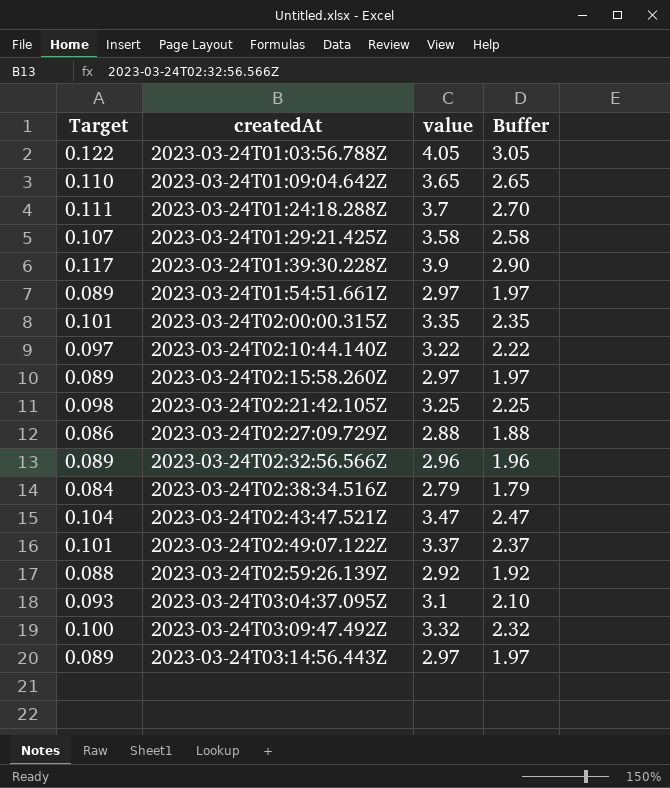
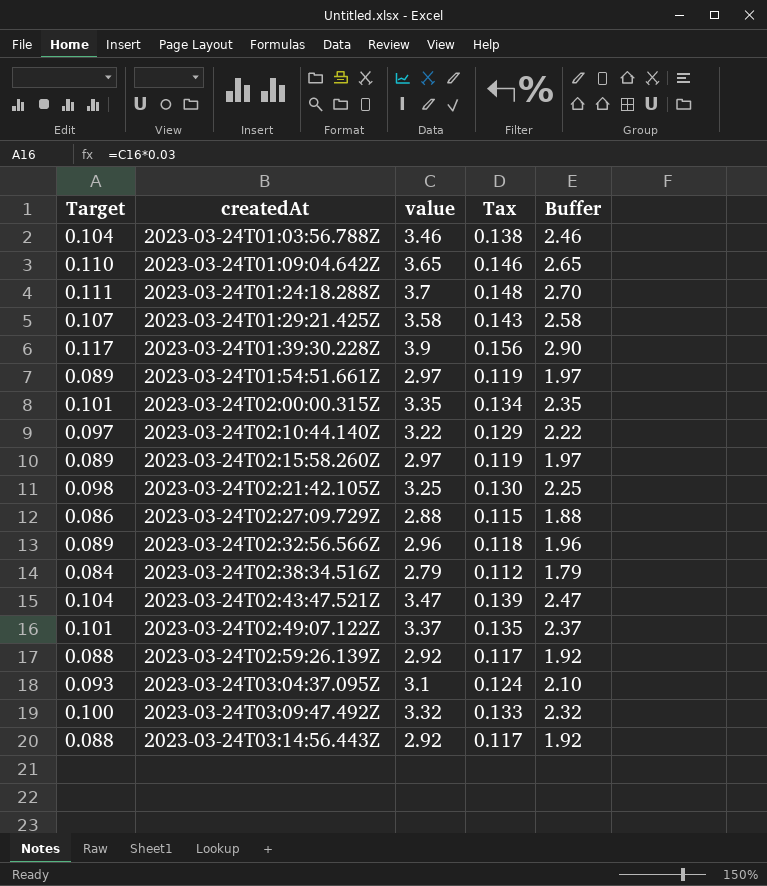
column Tax | formula: none -> [value] * 0.04
2023-03-24T01:03:56.788Z | Target: 0.122 -> 0.104
2023-03-24T01:03:56.788Z | value: 4.05 -> 3.46
2023-03-24T01:03:56.788Z | Buffer: 3.05 -> 2.46
2023-03-24T03:14:56.443Z | Target: 0.089 -> 0.088
2023-03-24T03:14:56.443Z | value: 2.97 -> 2.92
2023-03-24T03:14:56.443Z | Buffer: 1.97 -> 1.92

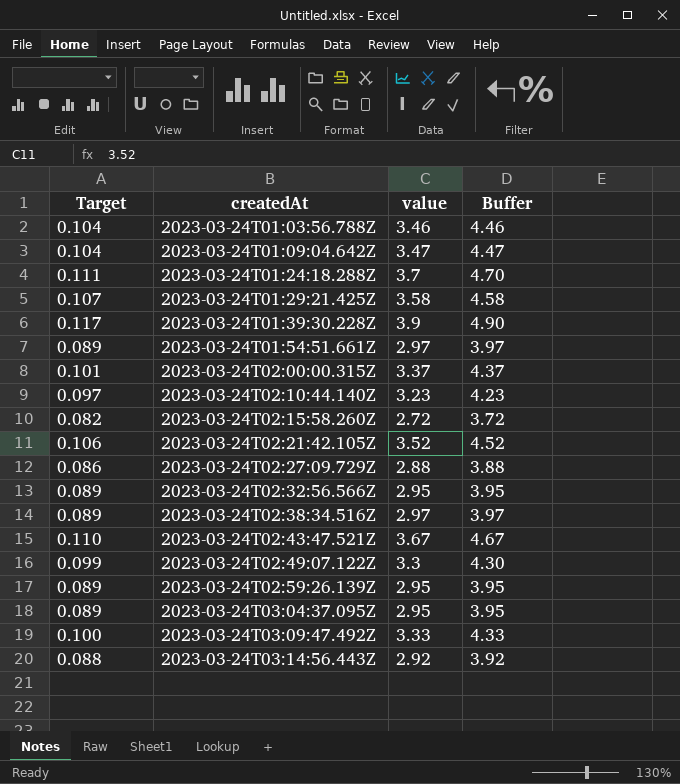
column Tax | formula: [value] * 0.04 -> none
column Buffer | formula: [value] - 1 -> [value] + 1
2023-03-24T01:09:04.642Z | Target: 0.110 -> 0.104
2023-03-24T01:09:04.642Z | value: 3.65 -> 3.47
2023-03-24T02:00:00.315Z | value: 3.35 -> 3.37
2023-03-24T02:10:44.140Z | value: 3.22 -> 3.23
2023-03-24T02:15:58.260Z | Target: 0.089 -> 0.082
2023-03-24T02:15:58.260Z | value: 2.97 -> 2.72
2023-03-24T02:21:42.105Z | Target: 0.098 -> 0.106
2023-03-24T02:21:42.105Z | value: 3.25 -> 3.52
2023-03-24T02:32:56.566Z | value: 2.96 -> 2.95
2023-03-24T02:38:34.516Z | Target: 0.084 -> 0.089
2023-03-24T02:38:34.516Z | value: 2.79 -> 2.97
2023-03-24T02:43:47.521Z | Target: 0.104 -> 0.110
2023-03-24T02:43:47.521Z | value: 3.47 -> 3.67
2023-03-24T02:49:07.122Z | Target: 0.101 -> 0.099
2023-03-24T02:49:07.122Z | value: 3.37 -> 3.3
2023-03-24T02:59:26.139Z | Target: 0.088 -> 0.089
2023-03-24T02:59:26.139Z | value: 2.92 -> 2.95
2023-03-24T03:04:37.095Z | Target: 0.093 -> 0.089
2023-03-24T03:04:37.095Z | value: 3.1 -> 2.95
2023-03-24T03:09:47.492Z | value: 3.32 -> 3.33

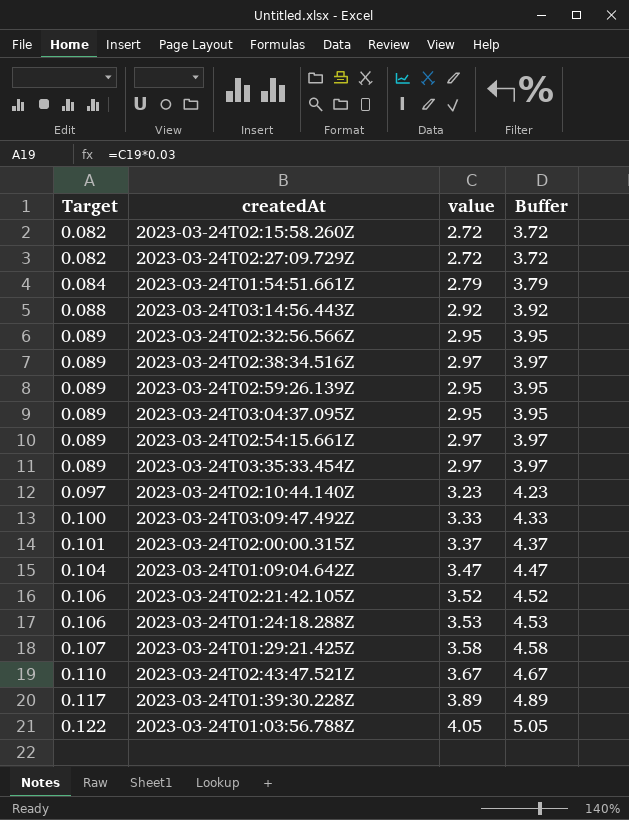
row order: createdAt ascending -> Target ascending
row 2023-03-24T02:49:07.122Z: 0.099 | 3.3 | 4.30 -> none
2023-03-24T02:27:09.729Z | Target: 0.086 -> 0.082
2023-03-24T02:27:09.729Z | value: 2.88 -> 2.72
2023-03-24T02:27:09.729Z | Buffer: 3.88 -> 3.72
2023-03-24T01:54:51.661Z | Target: 0.089 -> 0.084
2023-03-24T01:54:51.661Z | value: 2.97 -> 2.79
2023-03-24T01:54:51.661Z | Buffer: 3.97 -> 3.79
row 2023-03-24T02:54:15.661Z: none -> 0.089 | 2.97 | 3.97
row 2023-03-24T03:35:33.454Z: none -> 0.089 | 2.97 | 3.97
2023-03-24T01:24:18.288Z | Target: 0.111 -> 0.106
2023-03-24T01:24:18.288Z | value: 3.7 -> 3.53
2023-03-24T01:24:18.288Z | Buffer: 4.70 -> 4.53
2023-03-24T01:39:30.228Z | value: 3.9 -> 3.89
2023-03-24T01:39:30.228Z | Buffer: 4.90 -> 4.89
2023-03-24T01:03:56.788Z | Target: 0.104 -> 0.122
2023-03-24T01:03:56.788Z | value: 3.46 -> 4.05
2023-03-24T01:03:56.788Z | Buffer: 4.46 -> 5.05

